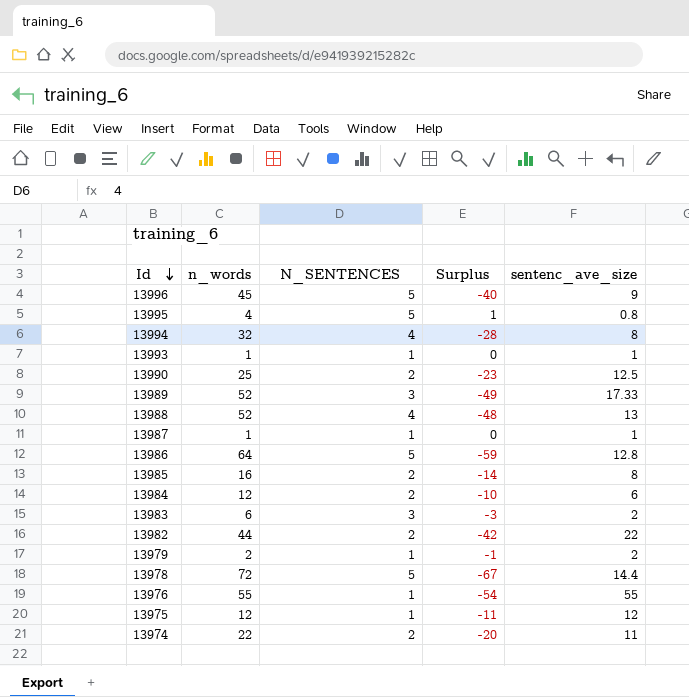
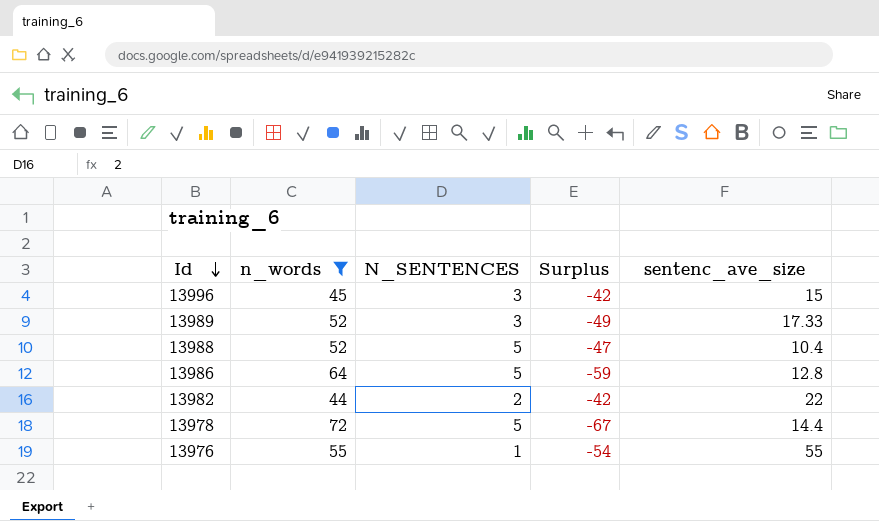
filter: none -> n_words >= 44
13996 | N_SENTENCES: 5 -> 3
13996 | Surplus: -40 -> -42
13996 | sentenc_ave_size: 9 -> 15
13988 | N_SENTENCES: 4 -> 5
13988 | Surplus: -48 -> -47
13988 | sentenc_ave_size: 13 -> 10.4

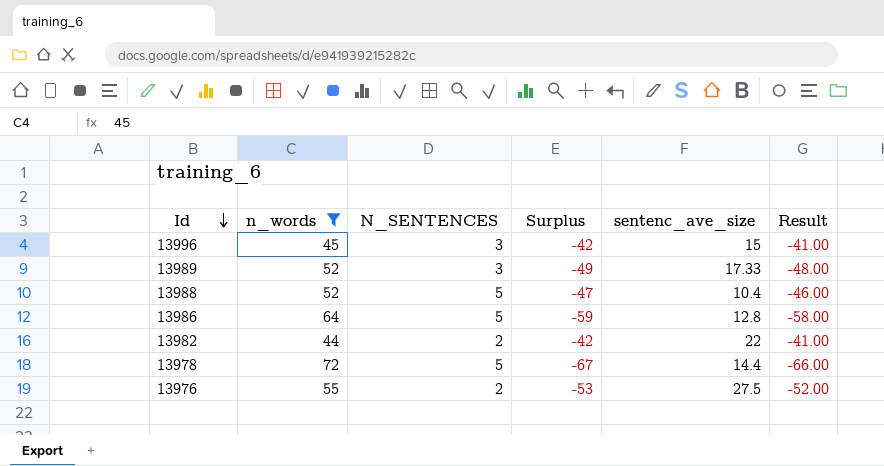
column Result | formula: none -> [Surplus] + 1
13976 | N_SENTENCES: 1 -> 2
13976 | Surplus: -54 -> -53
13976 | sentenc_ave_size: 55 -> 27.5

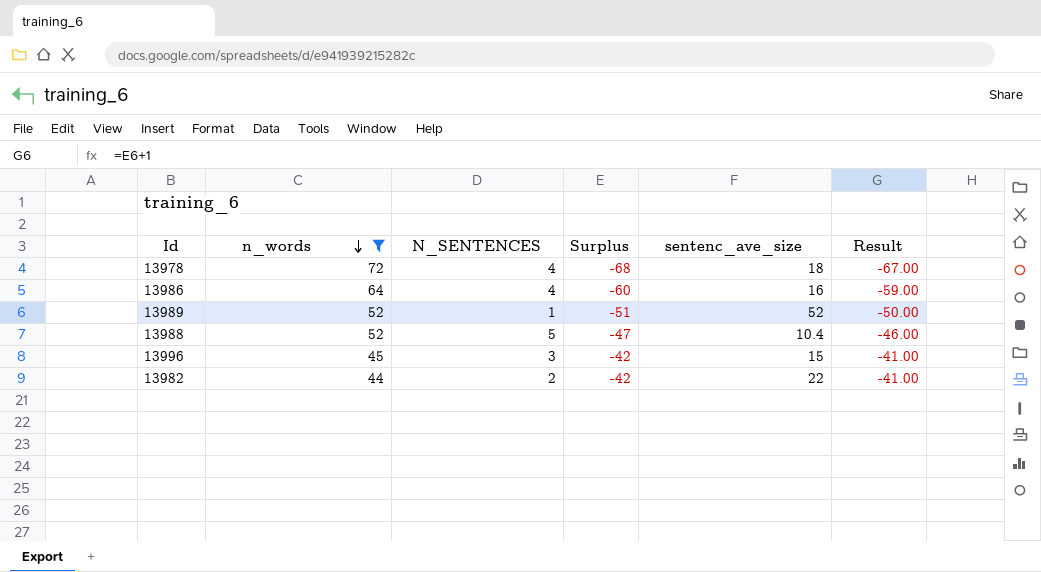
row order: Id descending -> n_words descending
row 13976: 55 | 2 | -53 | 27.5 | -52.00 -> none
13978 | N_SENTENCES: 5 -> 4
13978 | Surplus: -67 -> -68
13978 | sentenc_ave_size: 14.4 -> 18
13978 | Result: -66.00 -> -67.00
13986 | N_SENTENCES: 5 -> 4
13986 | Surplus: -59 -> -60
13986 | sentenc_ave_size: 12.8 -> 16
13986 | Result: -58.00 -> -59.00
13989 | N_SENTENCES: 3 -> 1
13989 | Surplus: -49 -> -51
13989 | sentenc_ave_size: 17.33 -> 52
13989 | Result: -48.00 -> -50.00

